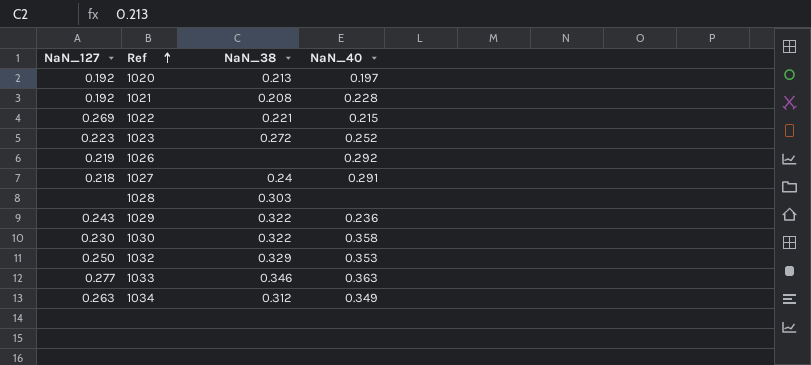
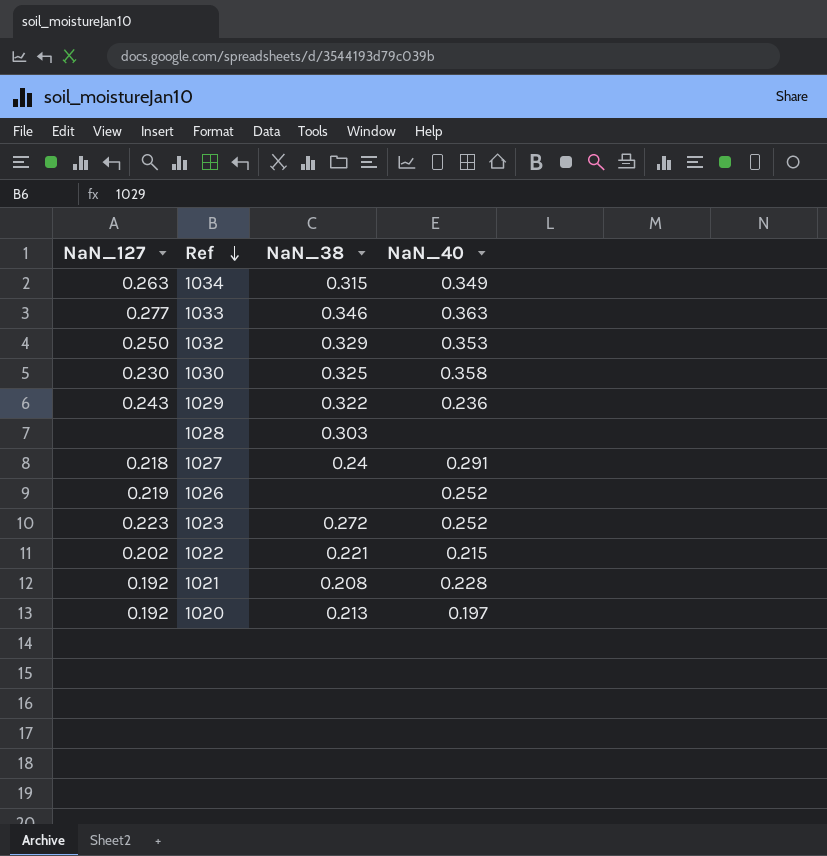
row order: Ref ascending -> Ref descending
1034 | NaN_38: 0.312 -> 0.315
1030 | NaN_38: 0.322 -> 0.325
1026 | NaN_40: 0.292 -> 0.252
1022 | NaN_127: 0.269 -> 0.202

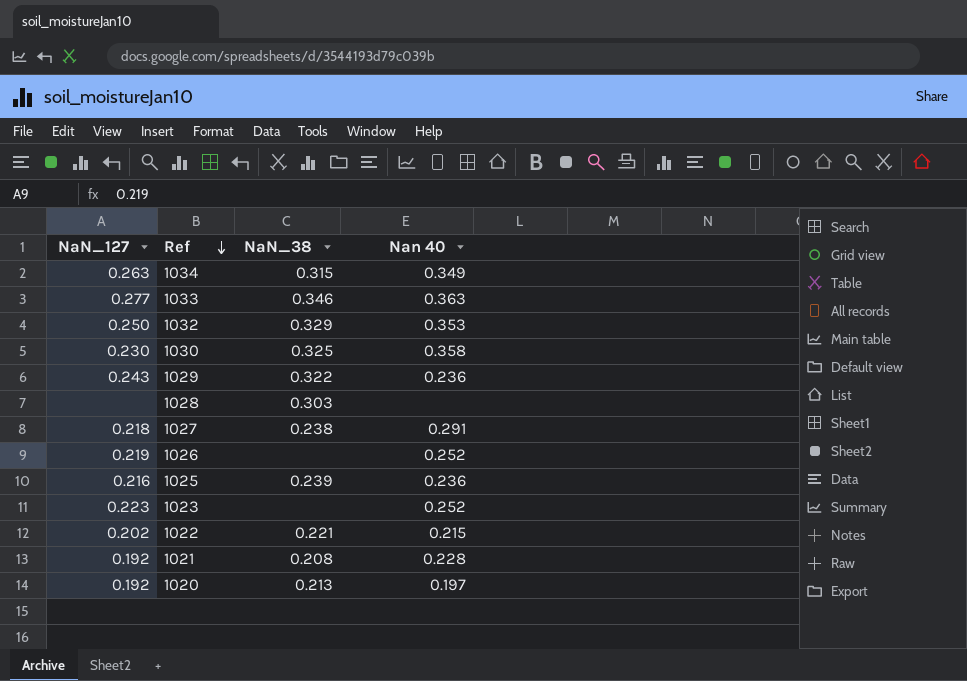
column name: NaN_40 -> Nan 40
1027 | NaN_38: 0.24 -> 0.238
row 1025: none -> 0.216 | 0.239 | 0.236
1023 | NaN_38: 0.272 -> none

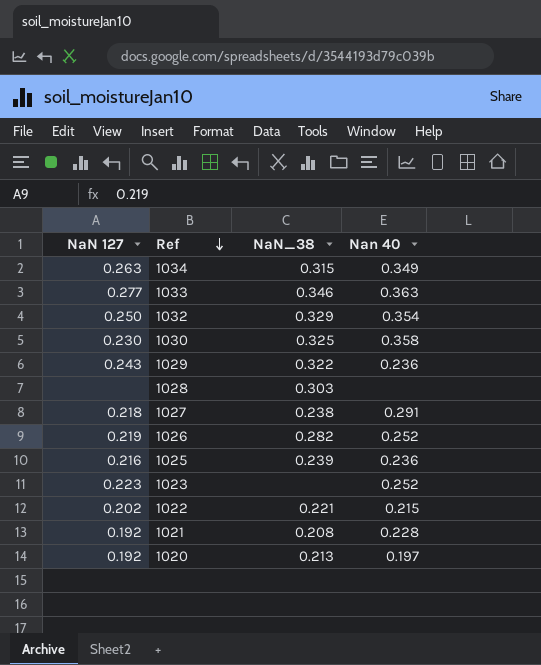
column name: NaN_127 -> NaN 127
1032 | Nan 40: 0.353 -> 0.354
1026 | NaN_38: none -> 0.282

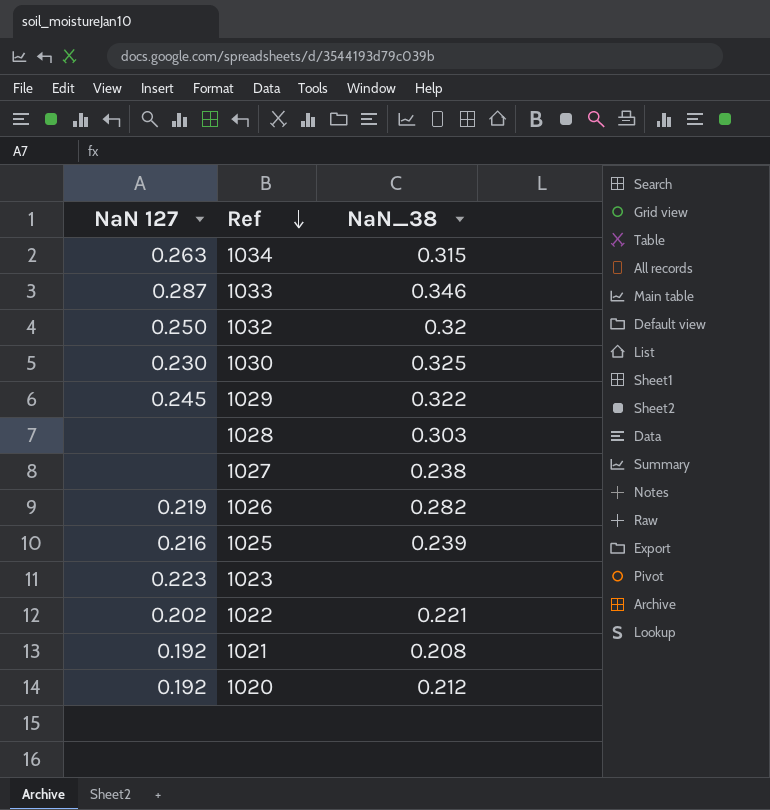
column Nan 40 | position: 4 -> none
1033 | NaN 127: 0.277 -> 0.287
1032 | NaN_38: 0.329 -> 0.32
1029 | NaN 127: 0.243 -> 0.245
1027 | NaN 127: 0.218 -> none
1020 | NaN_38: 0.213 -> 0.212

